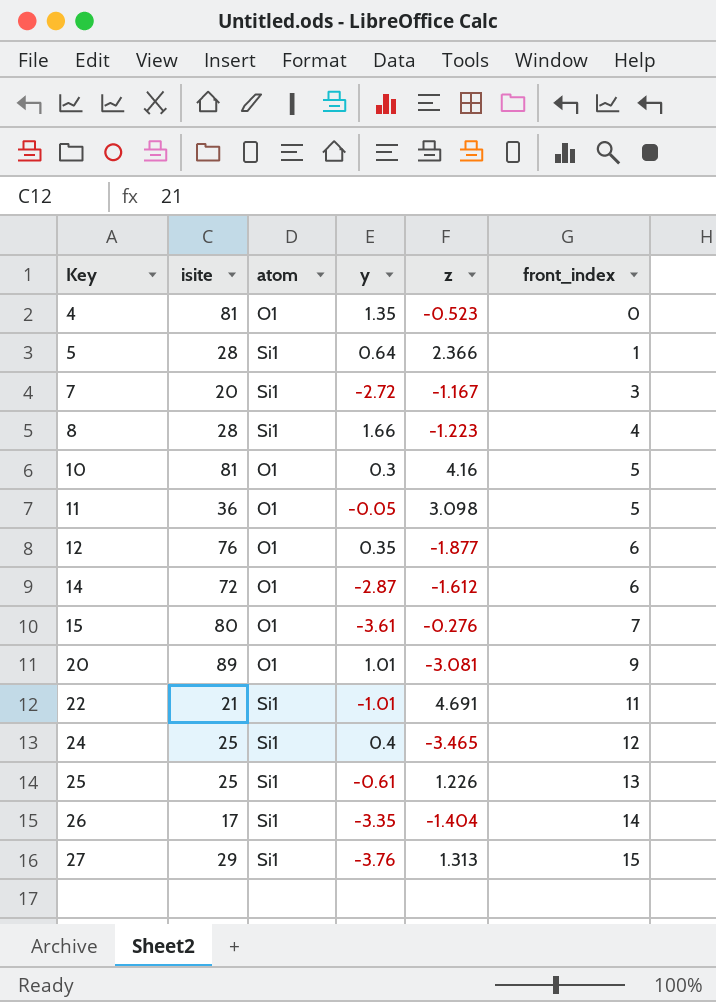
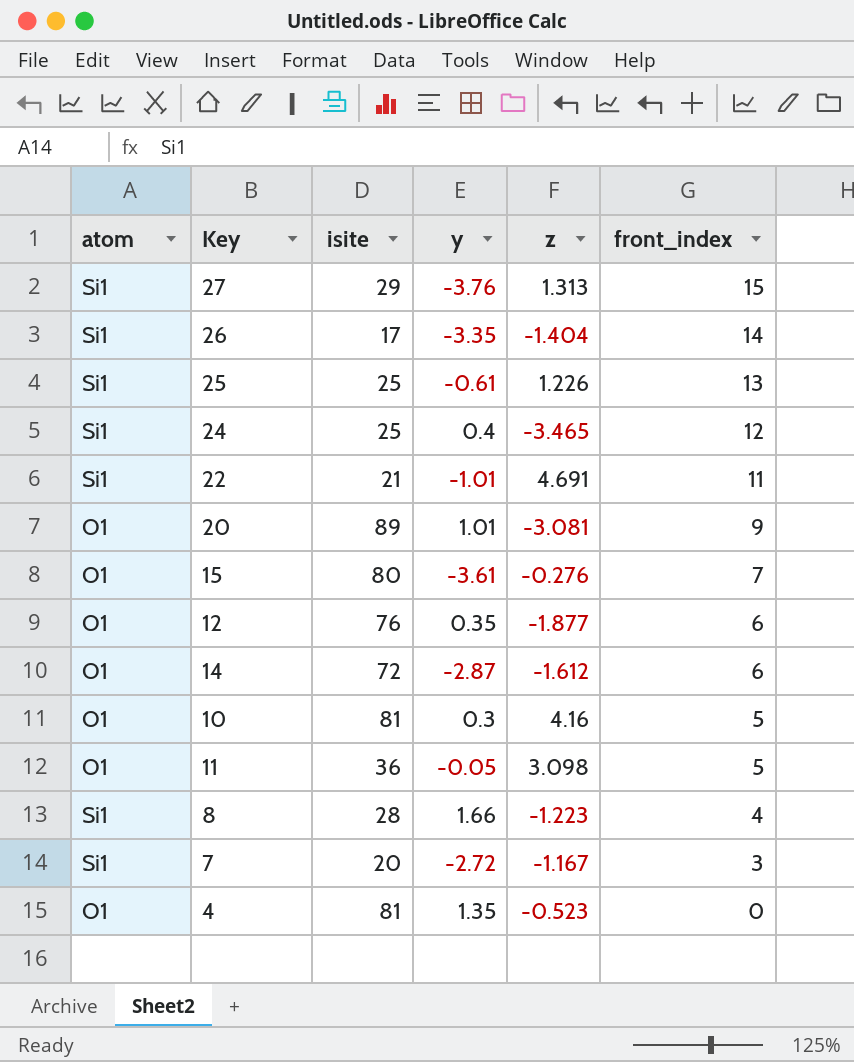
row order: Key ascending -> front_index descending
column atom | position: 3 -> 1
row 5: 28 | Si1 | 0.64 | 2.366 | 1 -> none

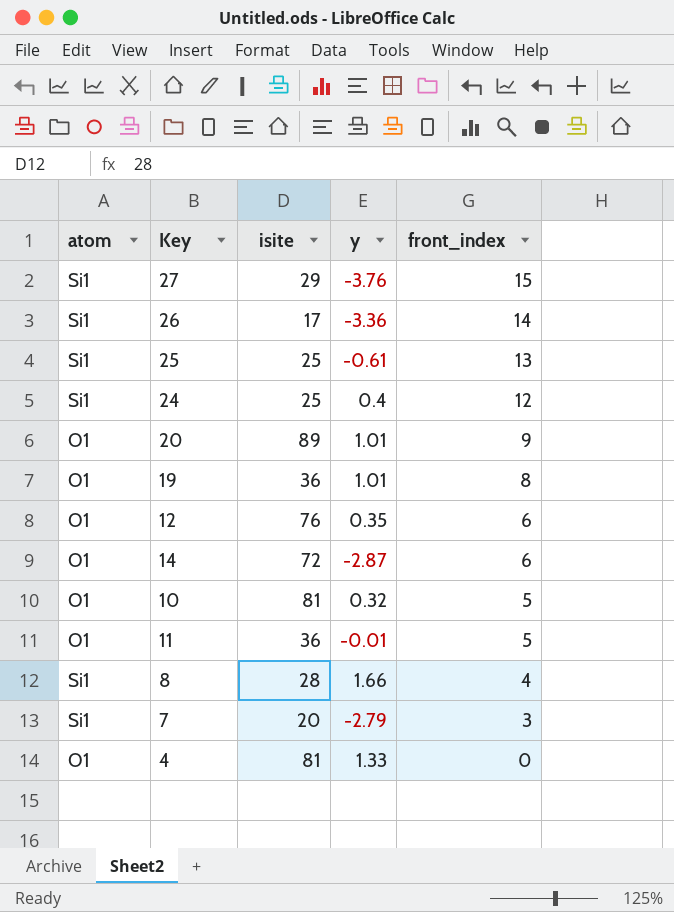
column z | position: 5 -> none
row 22: Si1 | 21 | -1.01 | 4.691 | 11 -> none
row 15: O1 | 80 | -3.61 | -0.276 | 7 -> none
26 | y: -3.35 -> -3.36
row 19: none -> O1 | 36 | 1.01 | 8
10 | y: 0.3 -> 0.32
11 | y: -0.05 -> -0.01
7 | y: -2.72 -> -2.79
4 | y: 1.35 -> 1.33

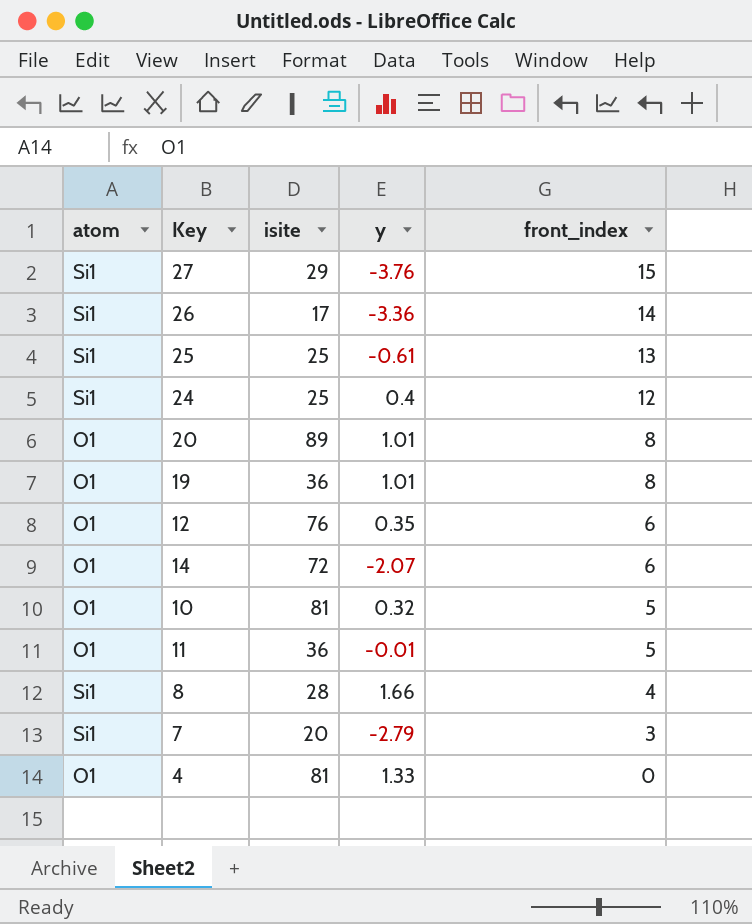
20 | front_index: 9 -> 8
14 | y: -2.87 -> -2.07

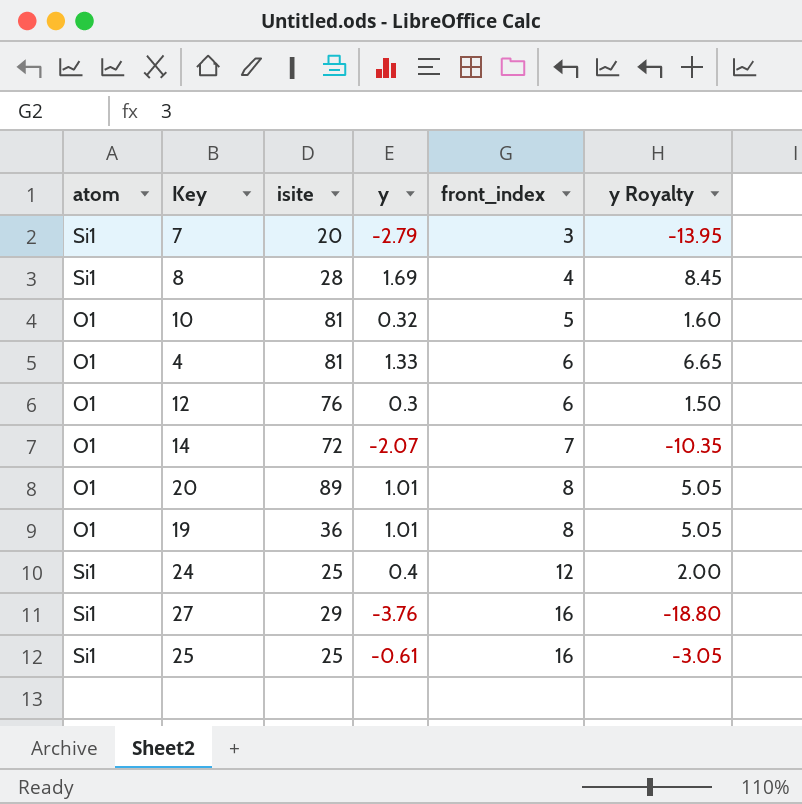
row order: front_index descending -> front_index ascending
column y Royalty | formula: none -> [y] * 5
row 26: Si1 | 17 | -3.36 | 14 -> none
row 11: O1 | 36 | -0.01 | 5 -> none
8 | y: 1.66 -> 1.69
4 | front_index: 0 -> 6
12 | y: 0.35 -> 0.3
14 | front_index: 6 -> 7
27 | front_index: 15 -> 16
25 | front_index: 13 -> 16

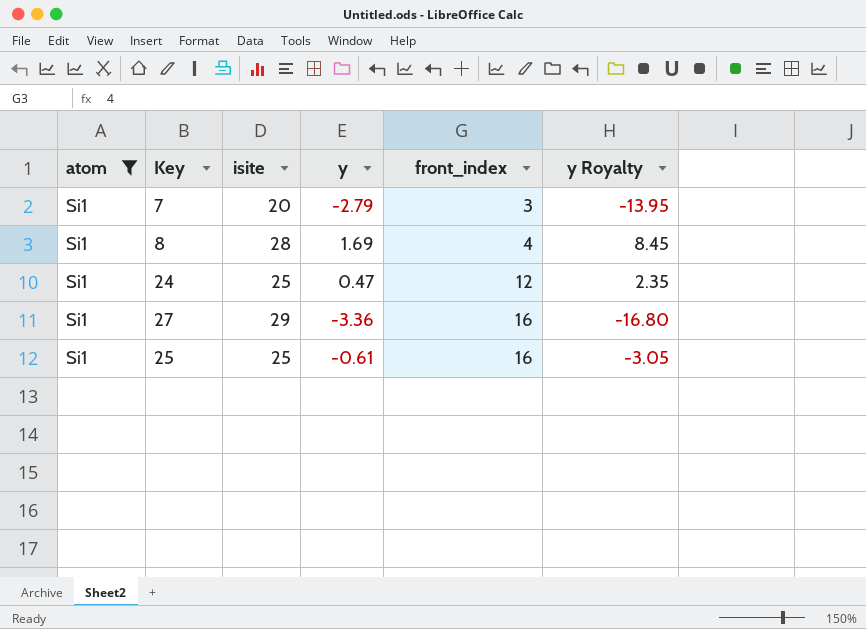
filter: none -> atom = Si1
24 | y: 0.4 -> 0.47
24 | y Royalty: 2.00 -> 2.35
27 | y: -3.76 -> -3.36
27 | y Royalty: -18.80 -> -16.80

